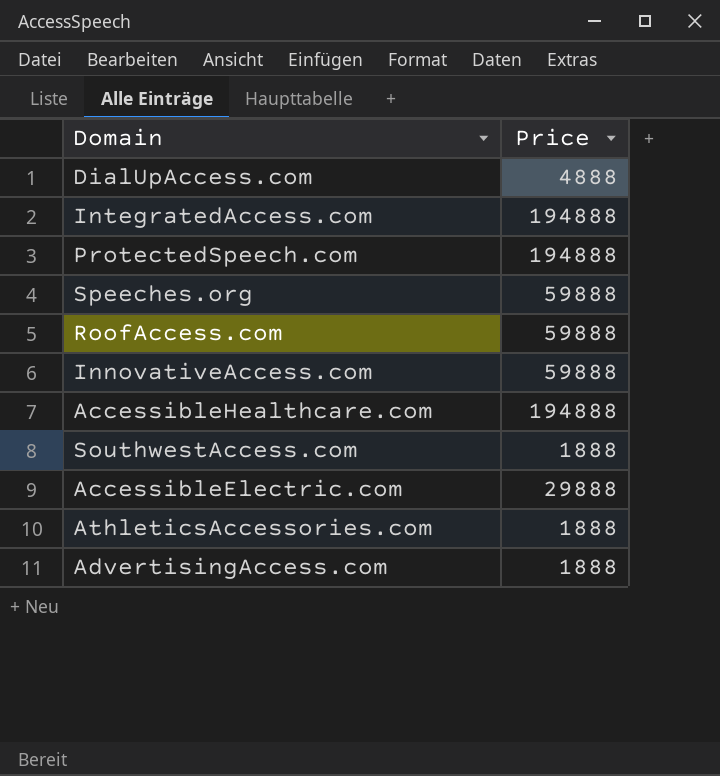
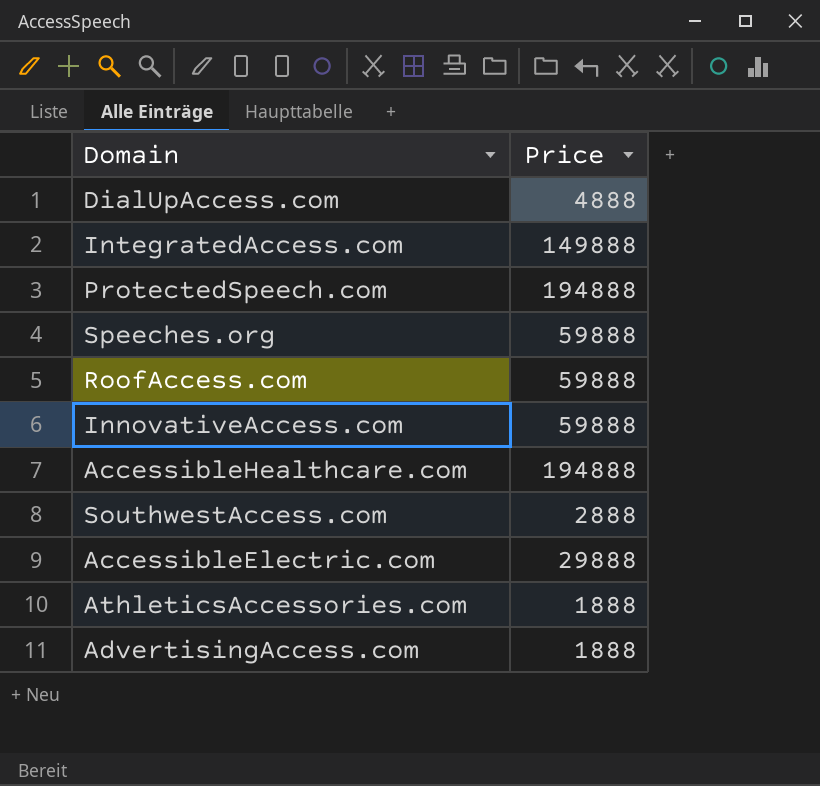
IntegratedAccess.com | Price: 194888 -> 149888
SouthwestAccess.com | Price: 1888 -> 2888

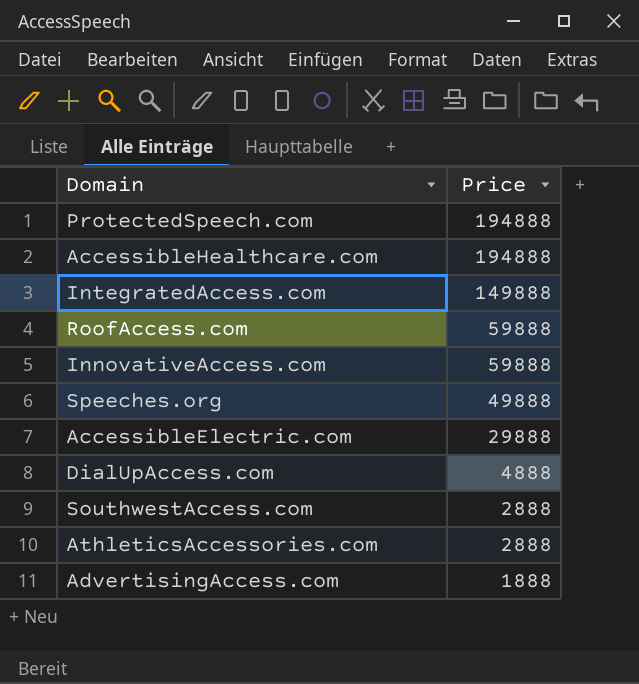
row order: none -> Price descending
Speeches.org | Price: 59888 -> 49888
AthleticsAccessories.com | Price: 1888 -> 2888

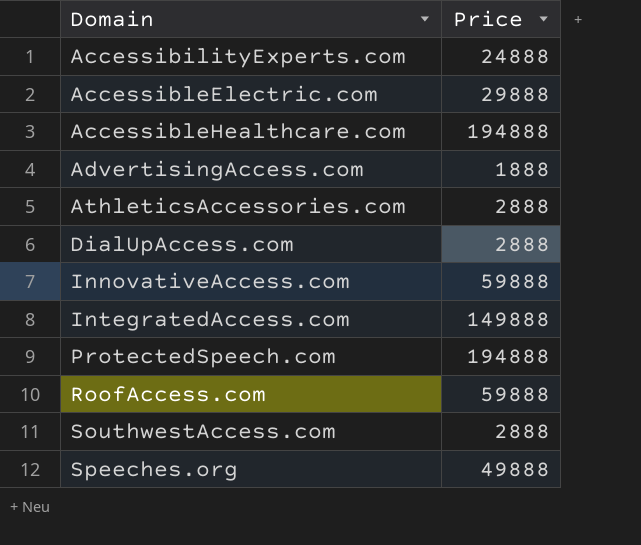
row order: Price descending -> Domain ascending
row AccessibilityExperts.com: none -> 24888
DialUpAccess.com | Price: 4888 -> 2888

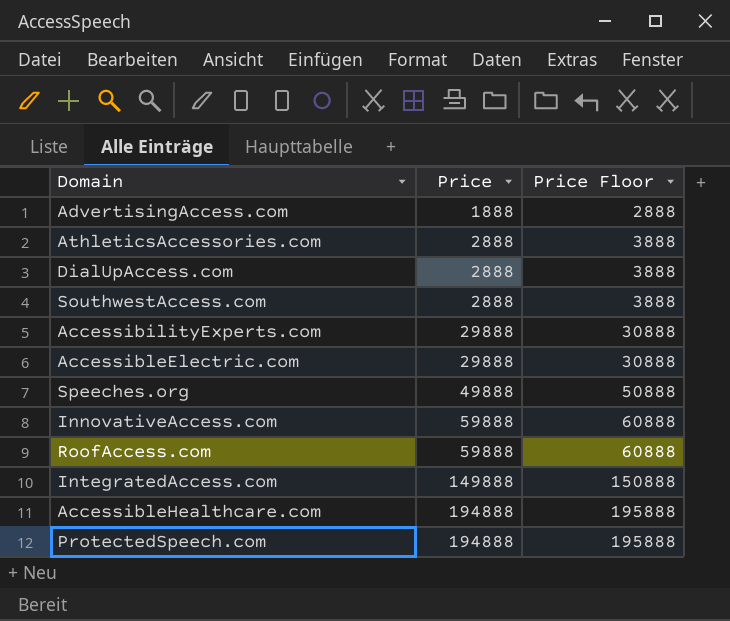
row order: Domain ascending -> Price ascending
column Price Floor | formula: none -> [Price] + 1000
AccessibilityExperts.com | Price: 24888 -> 29888

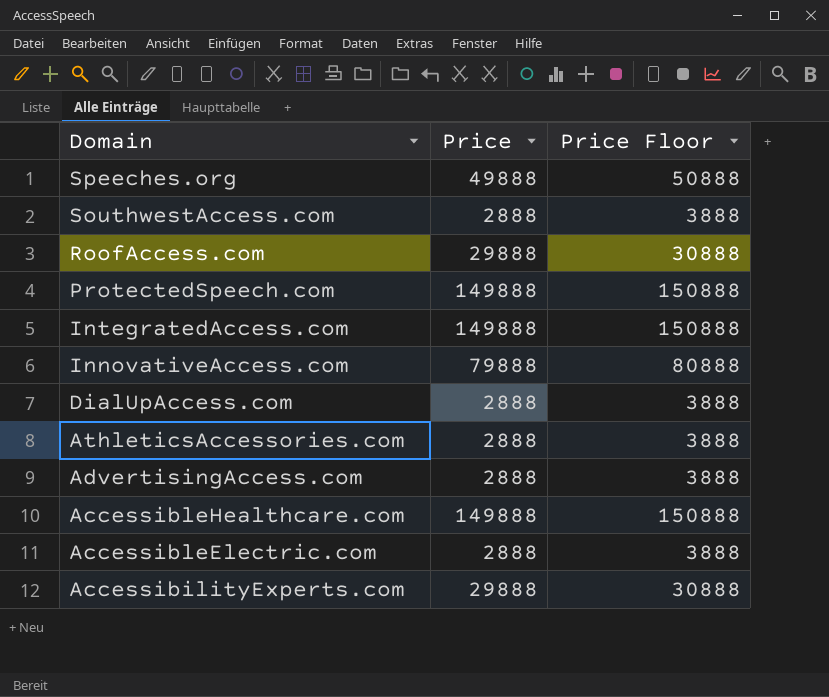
row order: Price ascending -> Domain descending
RoofAccess.com | Price: 59888 -> 29888
RoofAccess.com | Price Floor: 60888 -> 30888
ProtectedSpeech.com | Price: 194888 -> 149888
ProtectedSpeech.com | Price Floor: 195888 -> 150888
InnovativeAccess.com | Price: 59888 -> 79888
InnovativeAccess.com | Price Floor: 60888 -> 80888
AdvertisingAccess.com | Price: 1888 -> 2888
AdvertisingAccess.com | Price Floor: 2888 -> 3888
AccessibleHealthcare.com | Price: 194888 -> 149888
AccessibleHealthcare.com | Price Floor: 195888 -> 150888
AccessibleElectric.com | Price: 29888 -> 2888
AccessibleElectric.com | Price Floor: 30888 -> 3888

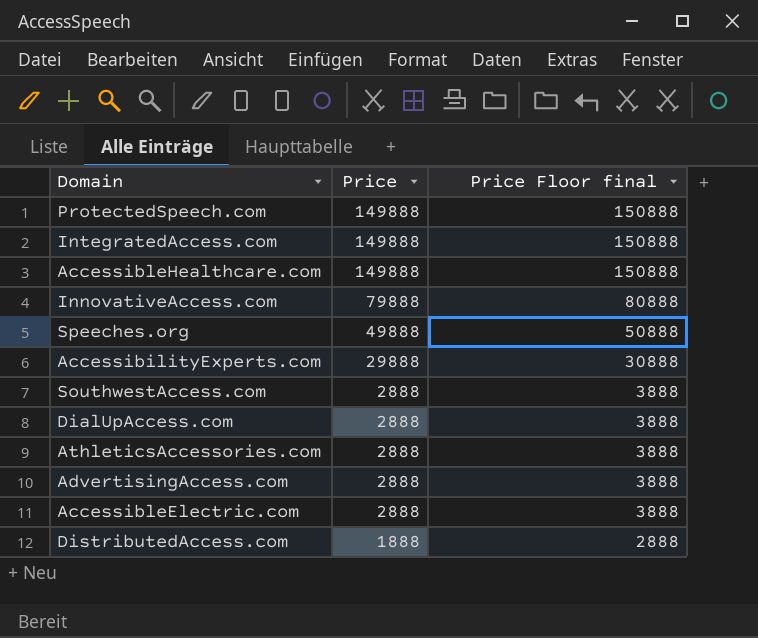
row order: Domain descending -> Price descending
column name: Price Floor -> Price Floor final
row RoofAccess.com: 29888 | 30888 -> none
row DistributedAccess.com: none -> 1888 | 2888

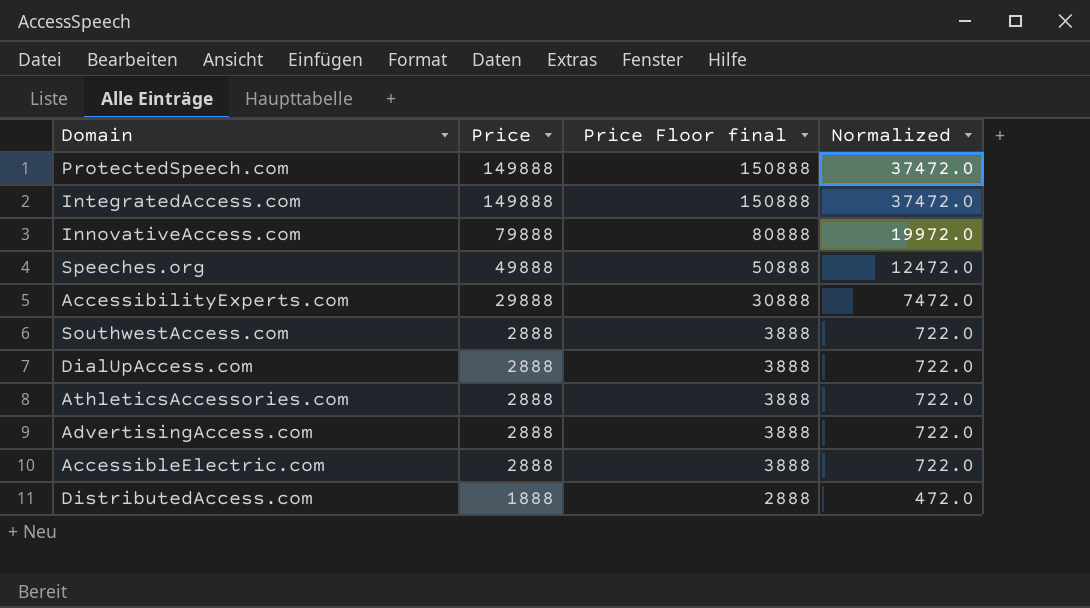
column Normalized | formula: none -> [Price] * 0.25
row AccessibleHealthcare.com: 149888 | 150888 -> none

